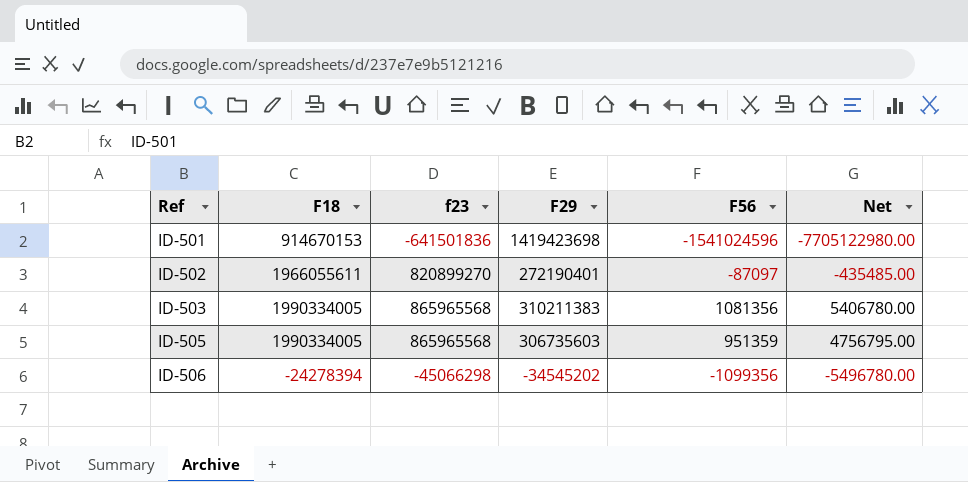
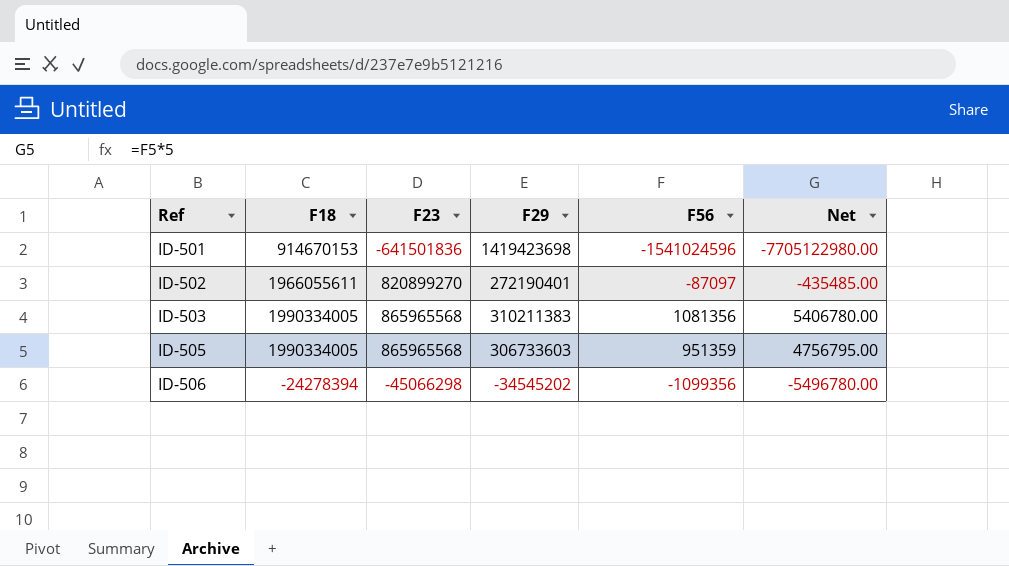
column name: f23 -> F23
ID-505 | F29: 306735603 -> 306733603

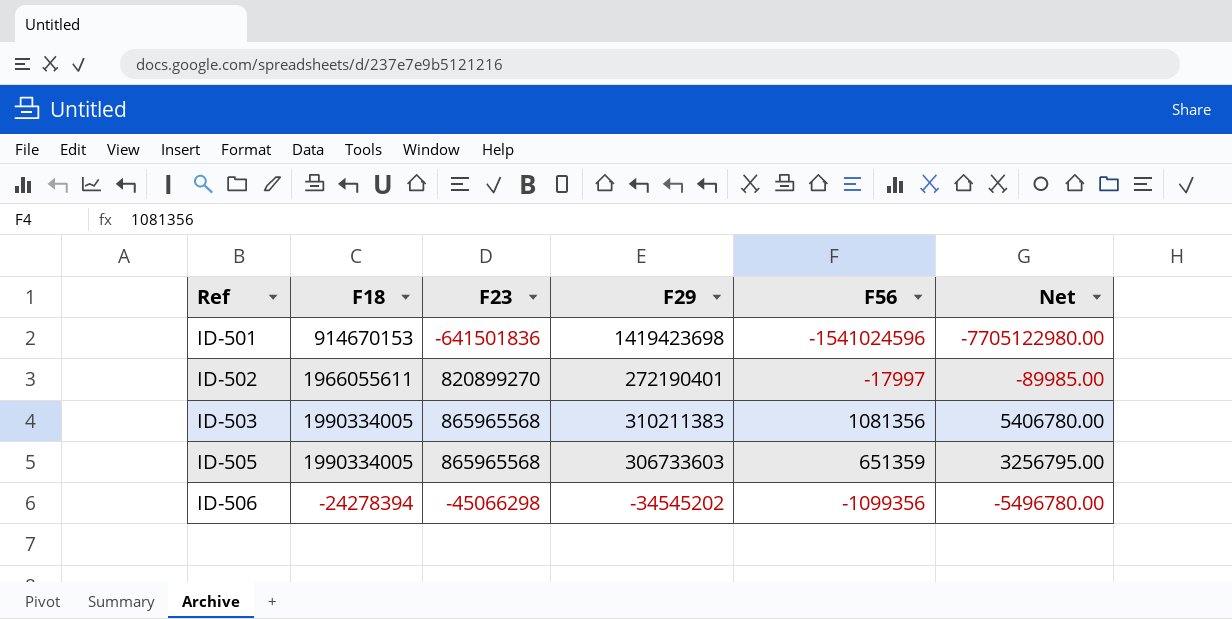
ID-502 | F56: -87097 -> -17997
ID-502 | Net: -435485.00 -> -89985.00
ID-505 | F56: 951359 -> 651359
ID-505 | Net: 4756795.00 -> 3256795.00

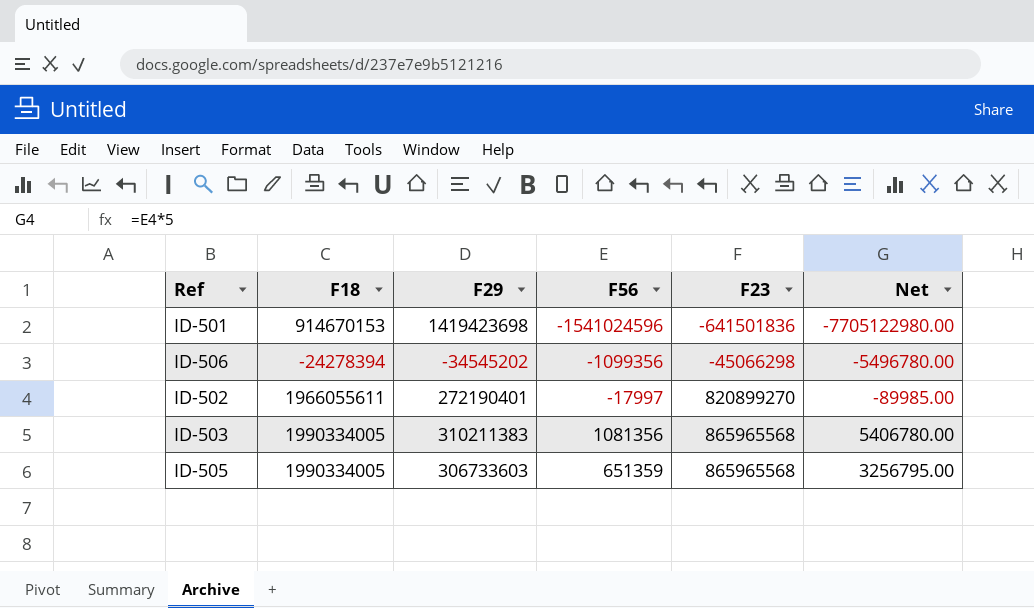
row order: Ref ascending -> F23 ascending
column F23 | position: 3 -> 5

